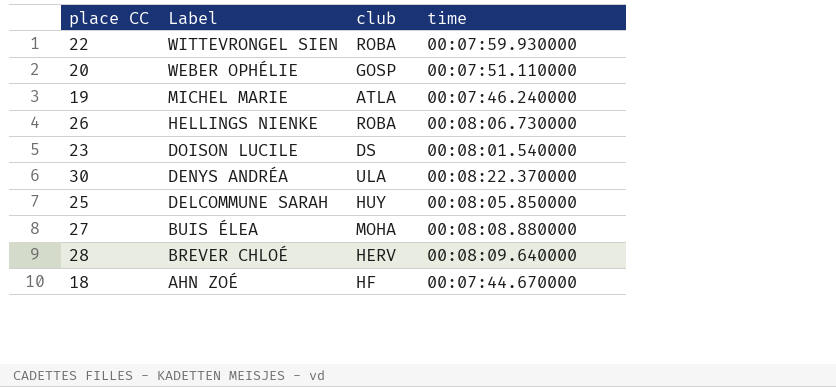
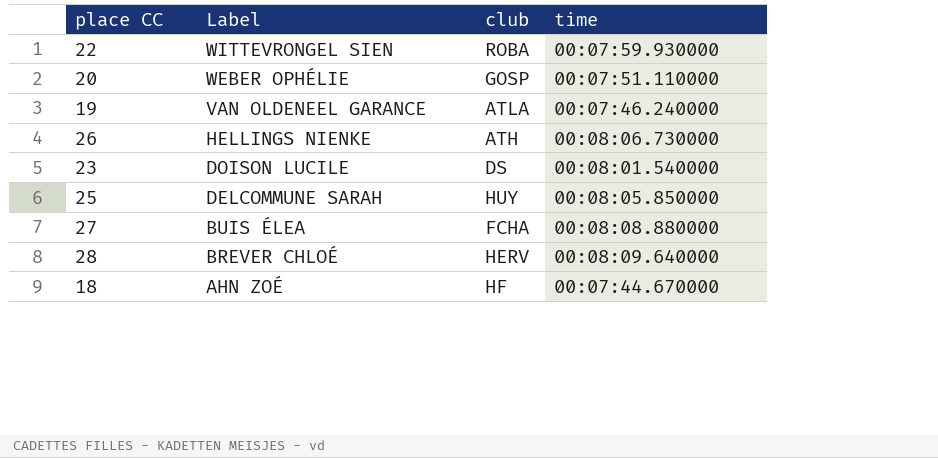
row 30: DENYS ANDRÉA | ULA | 00:08:22.370000 -> none
19 | Label: MICHEL MARIE -> VAN OLDENEEL GARANCE
26 | club: ROBA -> ATH
27 | club: MOHA -> FCHA

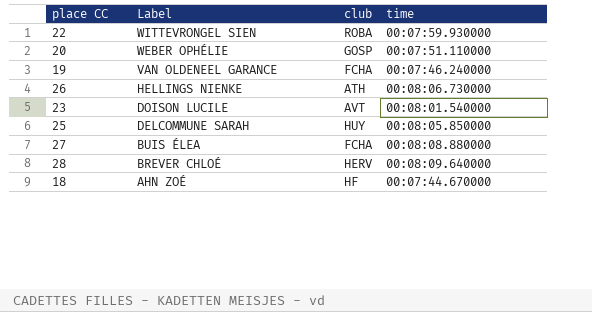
19 | club: ATLA -> FCHA
23 | club: DS -> AVT

